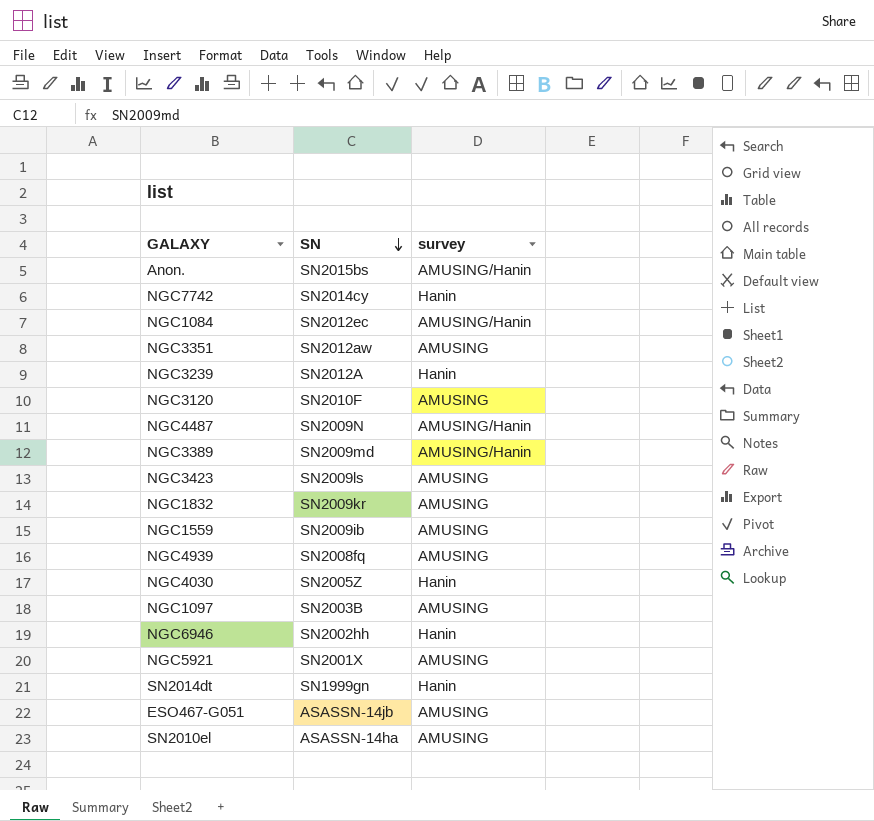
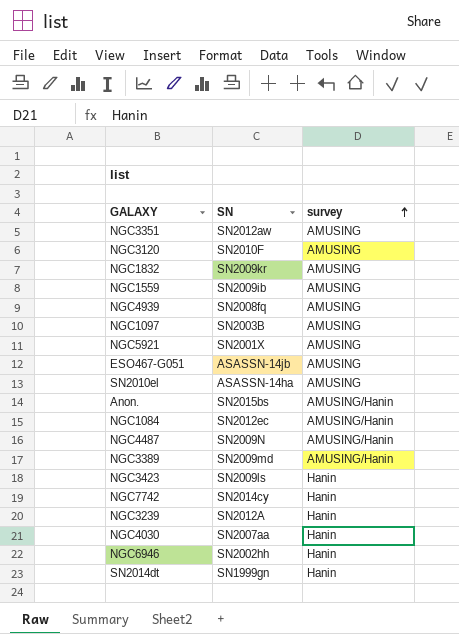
row order: SN descending -> survey ascending
NGC3423 | survey: AMUSING -> Hanin
NGC4030 | SN: SN2005Z -> SN2007aa

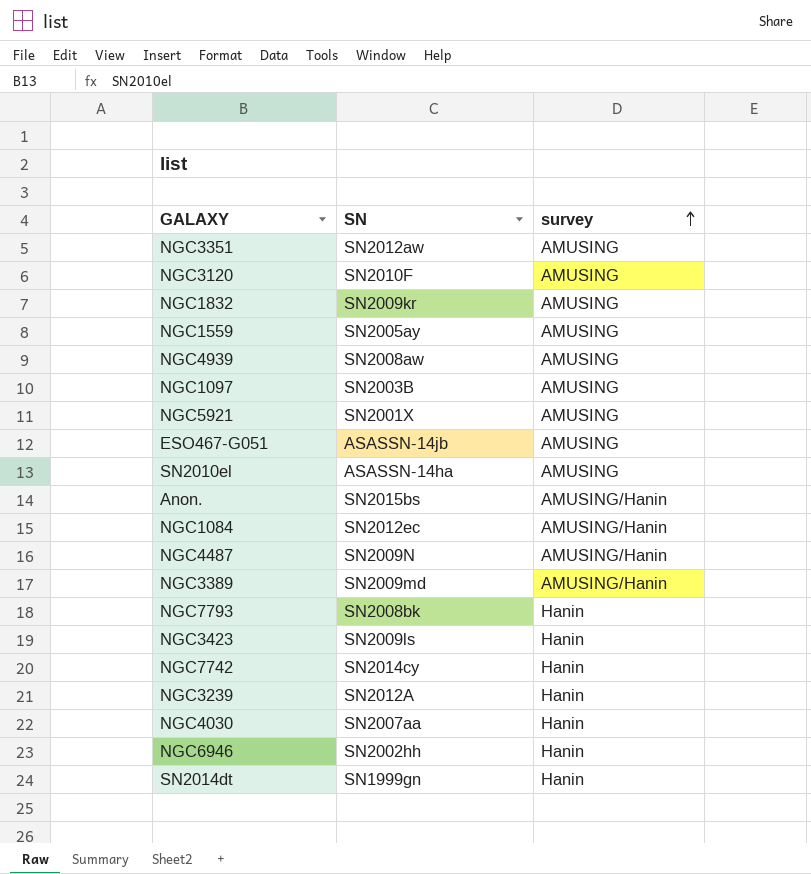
NGC1559 | SN: SN2009ib -> SN2005ay
NGC4939 | SN: SN2008fq -> SN2008aw
row NGC7793: none -> SN2008bk | Hanin

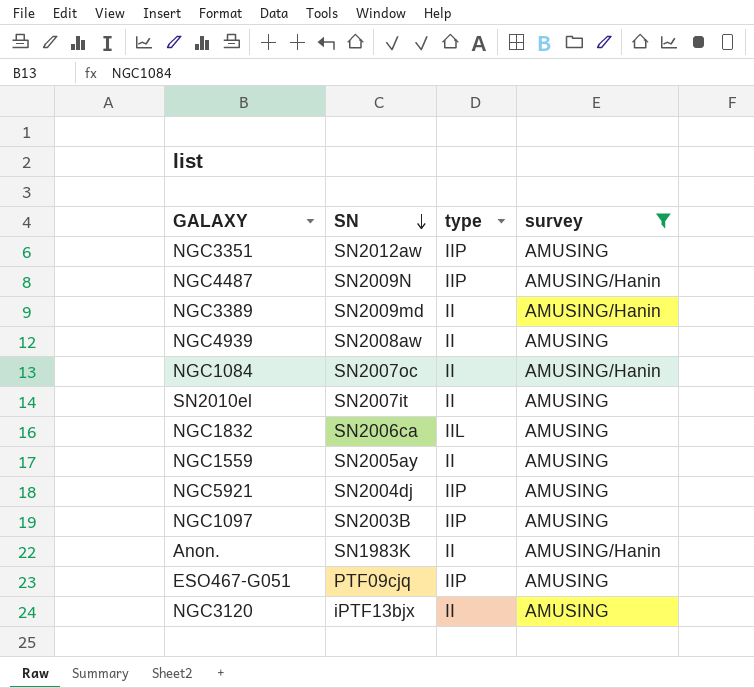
filter: none -> survey != Hanin
row order: survey ascending -> SN descending
column type | position: none -> 3
NGC1084 | SN: SN2012ec -> SN2007oc
SN2010el | SN: ASASSN-14ha -> SN2007it
NGC1832 | SN: SN2009kr -> SN2006ca
NGC5921 | SN: SN2001X -> SN2004dj
Anon. | SN: SN2015bs -> SN1983K
ESO467-G051 | SN: ASASSN-14jb -> PTF09cjq
NGC3120 | SN: SN2010F -> iPTF13bjx

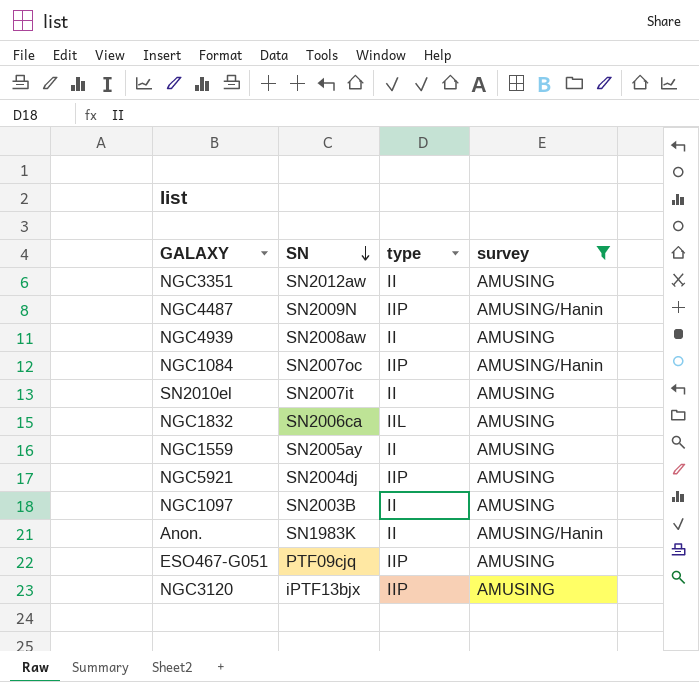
row NGC3389: SN2009md | II | AMUSING/Hanin -> none
NGC3351 | type: IIP -> II
NGC1084 | type: II -> IIP
NGC1097 | type: IIP -> II
NGC3120 | type: II -> IIP

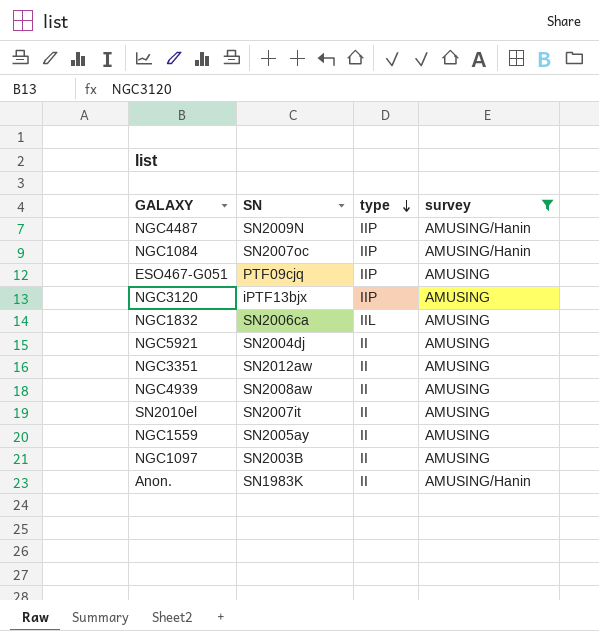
row order: SN descending -> type descending
NGC5921 | type: IIP -> II

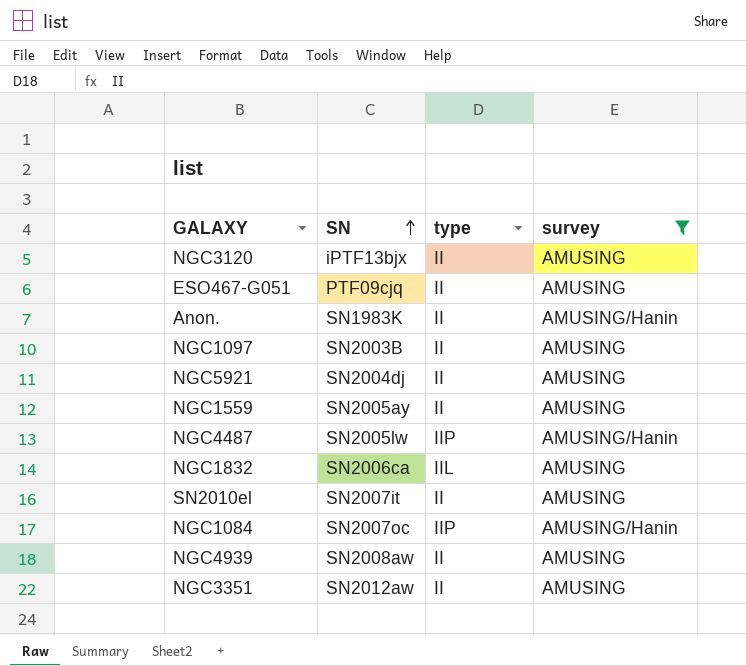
row order: type descending -> SN ascending
NGC3120 | type: IIP -> II
ESO467-G051 | type: IIP -> II
NGC4487 | SN: SN2009N -> SN2005lw

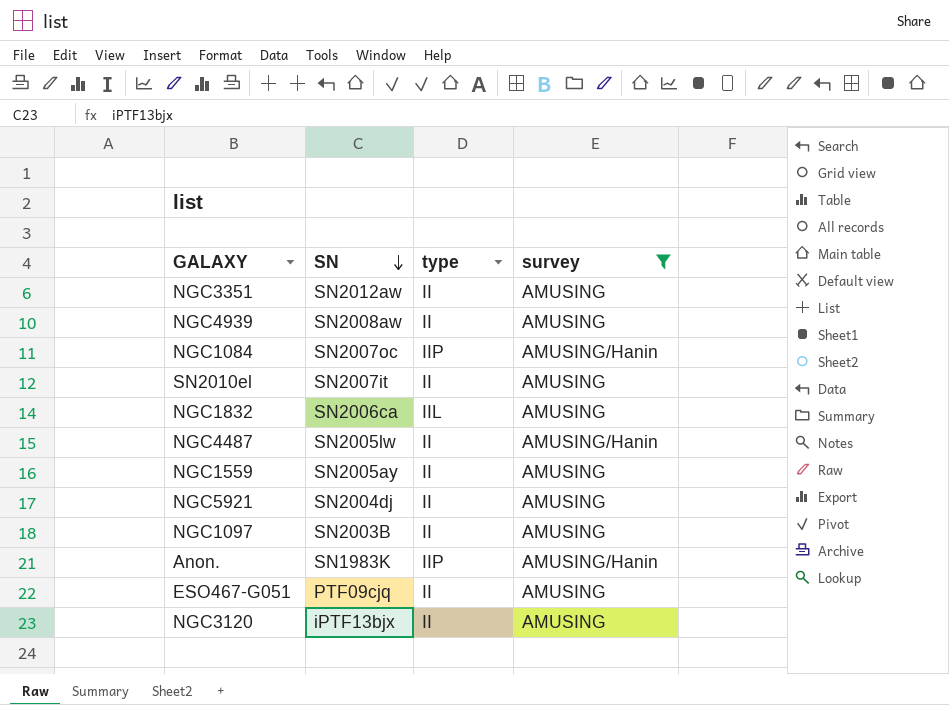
row order: SN ascending -> SN descending
NGC4487 | type: IIP -> II
Anon. | type: II -> IIP

